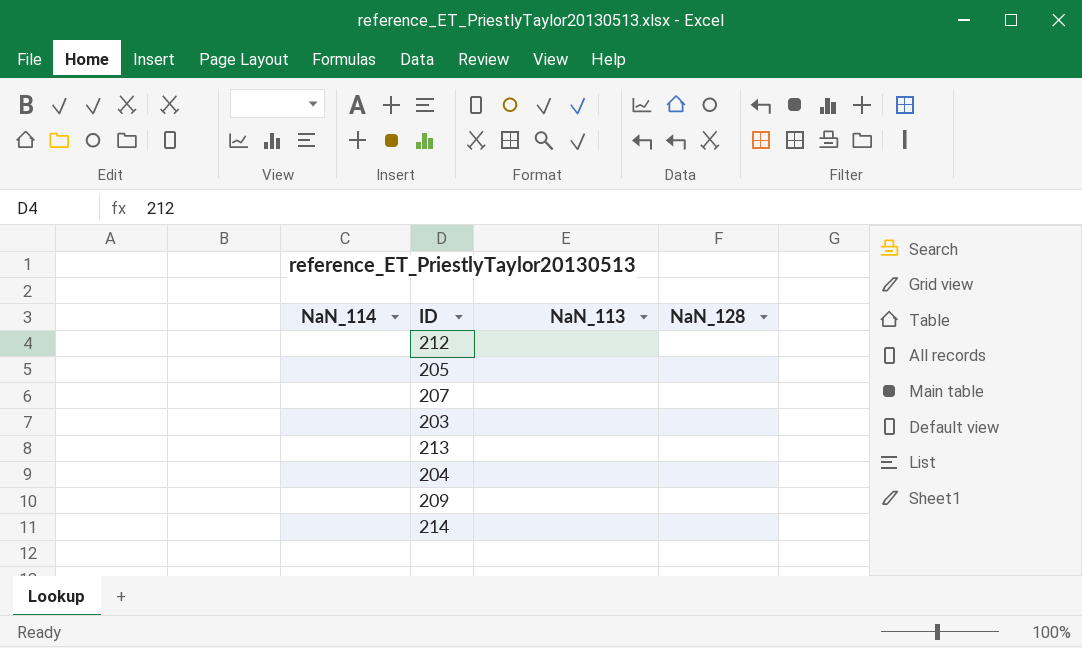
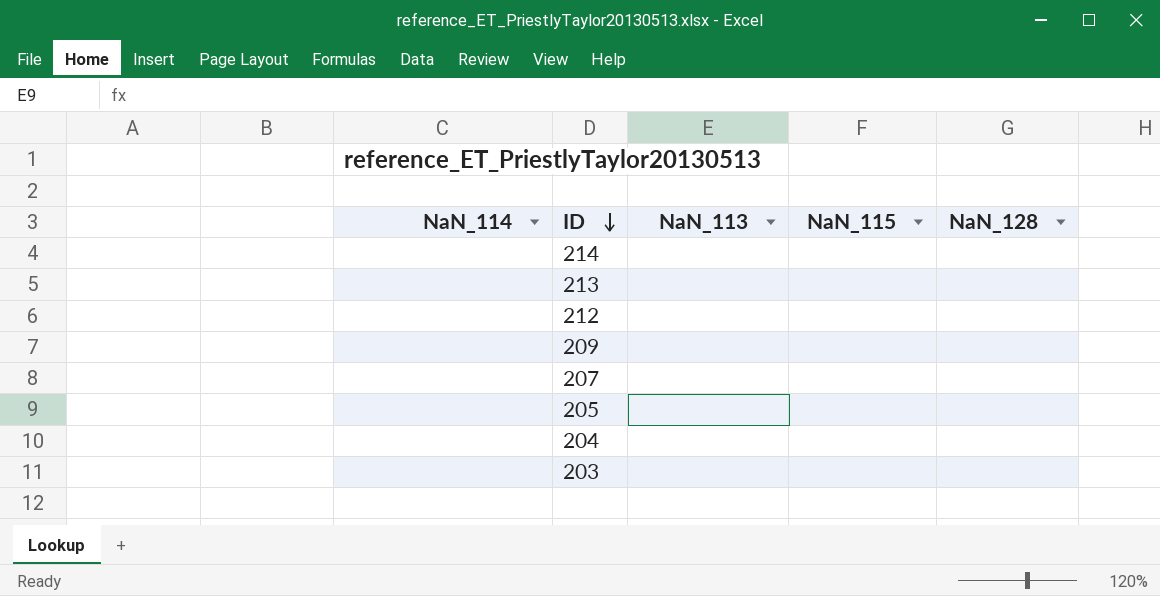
row order: none -> ID descending
column NaN_115 | position: none -> 4

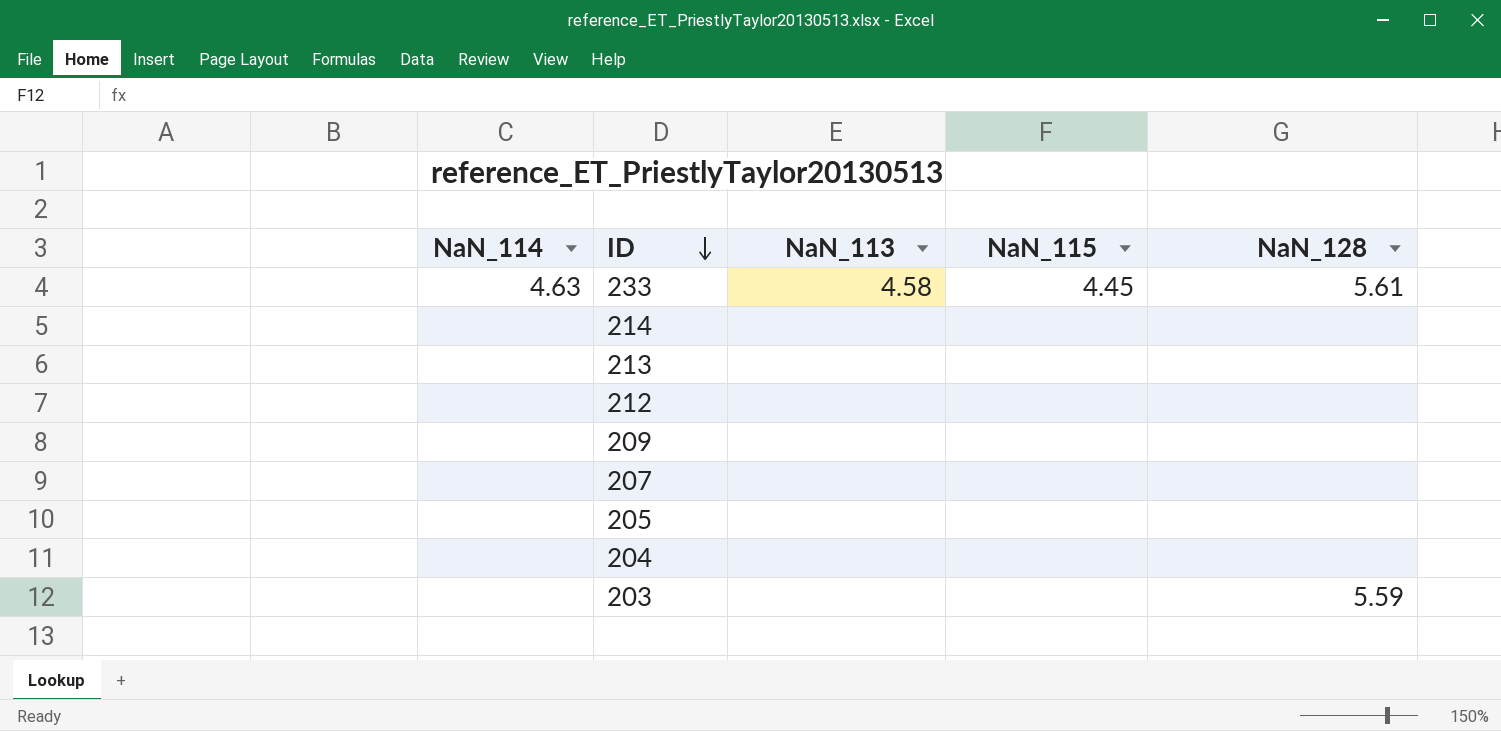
row 233: none -> 4.63 | 4.58 | 4.45 | 5.61
203 | NaN_128: none -> 5.59

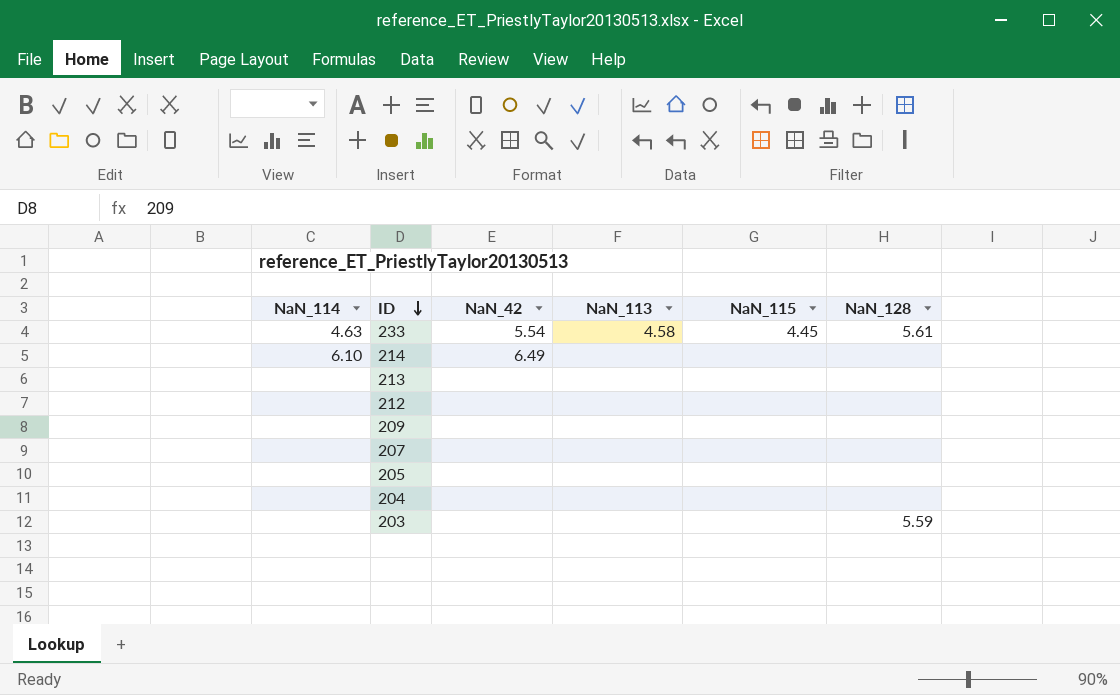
column NaN_42 | position: none -> 3
214 | NaN_114: none -> 6.10

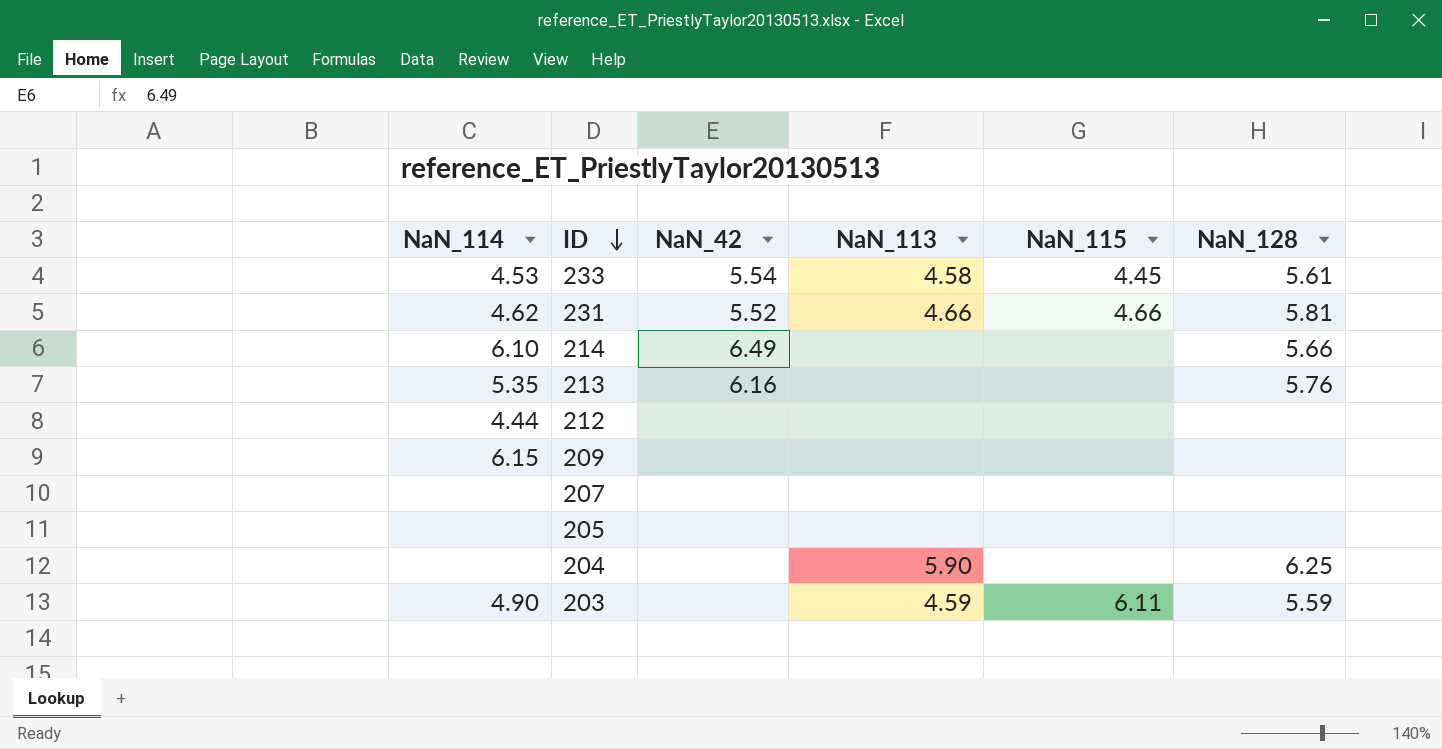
233 | NaN_114: 4.63 -> 4.53
row 231: none -> 4.62 | 5.52 | 4.66 | 4.66 | 5.81
214 | NaN_128: none -> 5.66
213 | NaN_114: none -> 5.35
213 | NaN_42: none -> 6.16
213 | NaN_128: none -> 5.76
212 | NaN_114: none -> 4.44
209 | NaN_114: none -> 6.15
204 | NaN_113: none -> 5.90
204 | NaN_128: none -> 6.25
203 | NaN_114: none -> 4.90
203 | NaN_113: none -> 4.59
203 | NaN_115: none -> 6.11

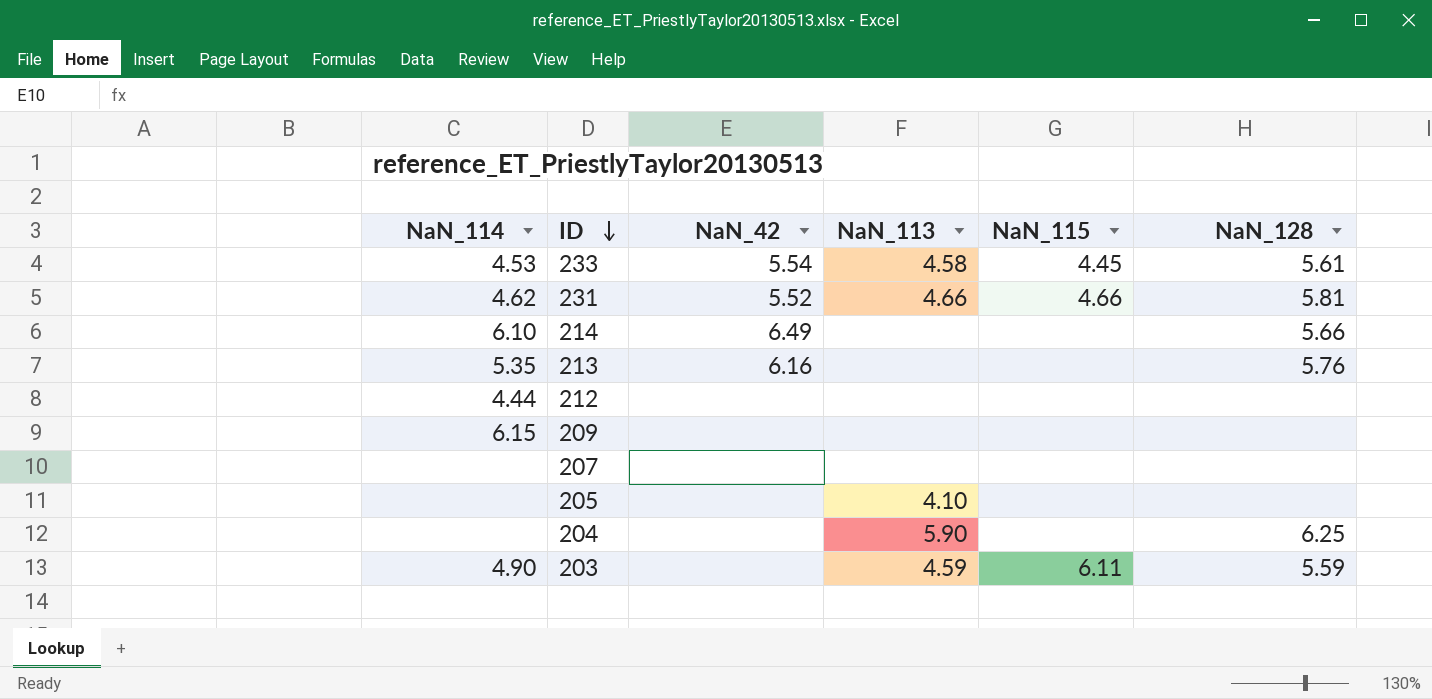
205 | NaN_113: none -> 4.10

